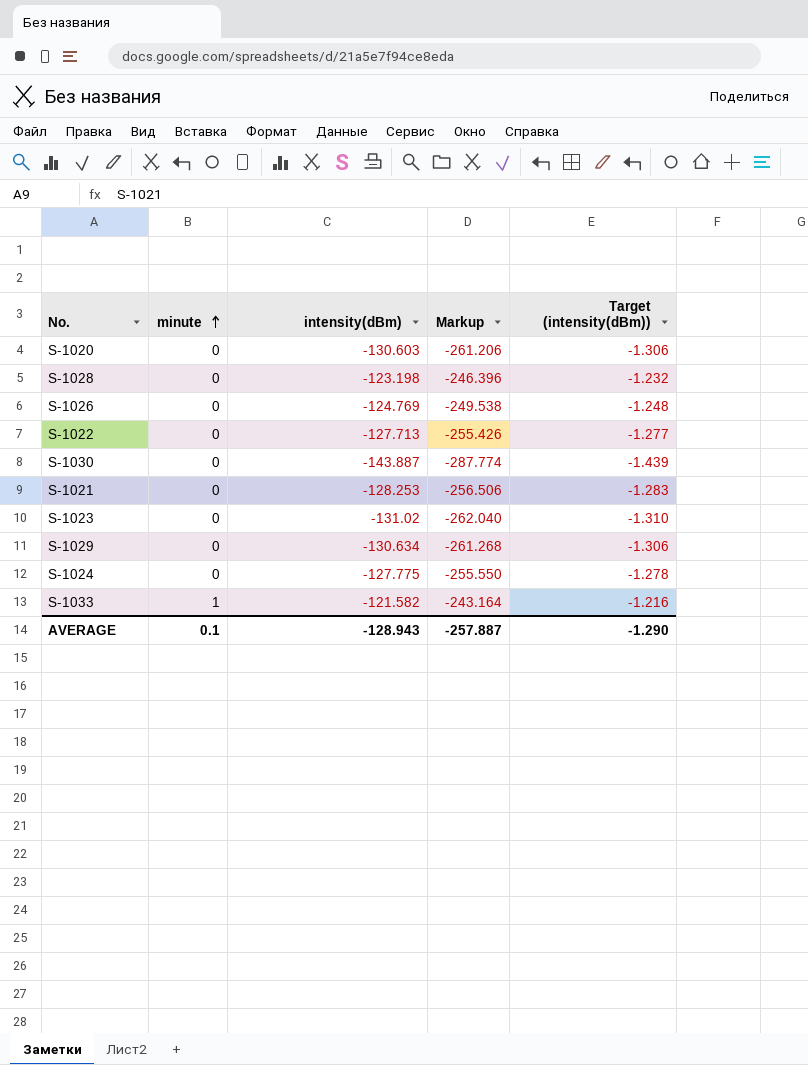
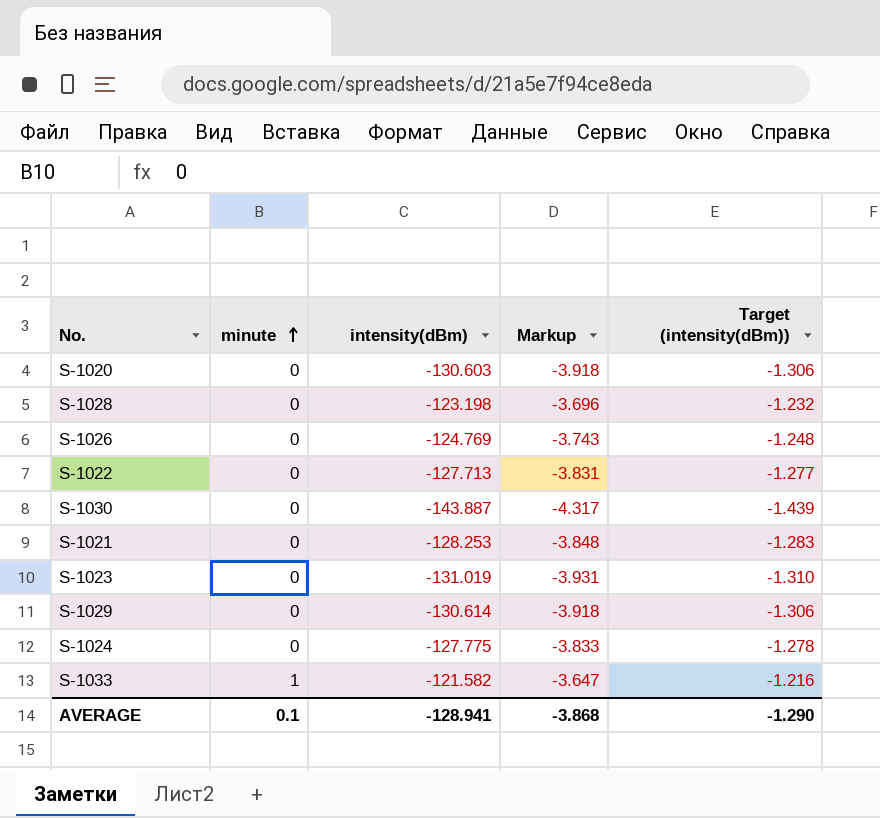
column Markup | formula: [intensity(dBm)] * 2 -> [intensity(dBm)] * 0.03
S-1023 | intensity(dBm): -131.02 -> -131.019
S-1029 | intensity(dBm): -130.634 -> -130.614
AVERAGE | intensity(dBm): -128.943 -> -128.941
AVERAGE | Markup: -257.887 -> -3.868

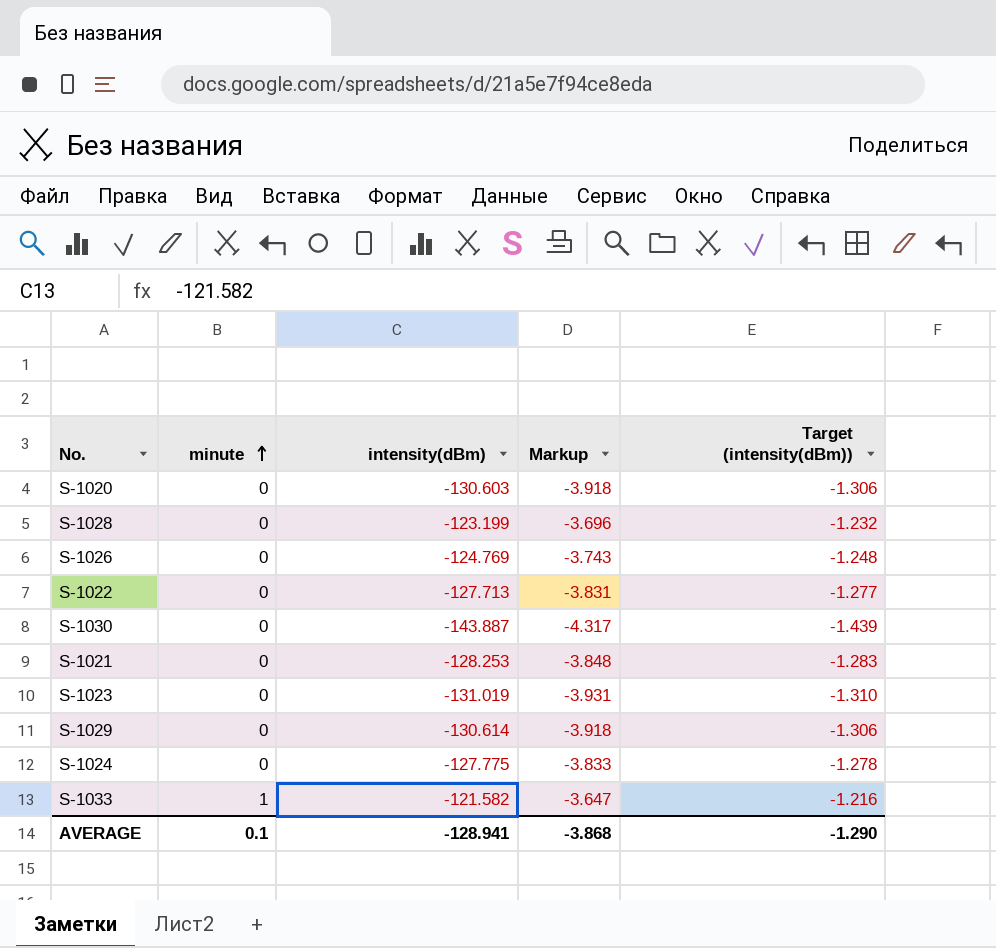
S-1028 | intensity(dBm): -123.198 -> -123.199

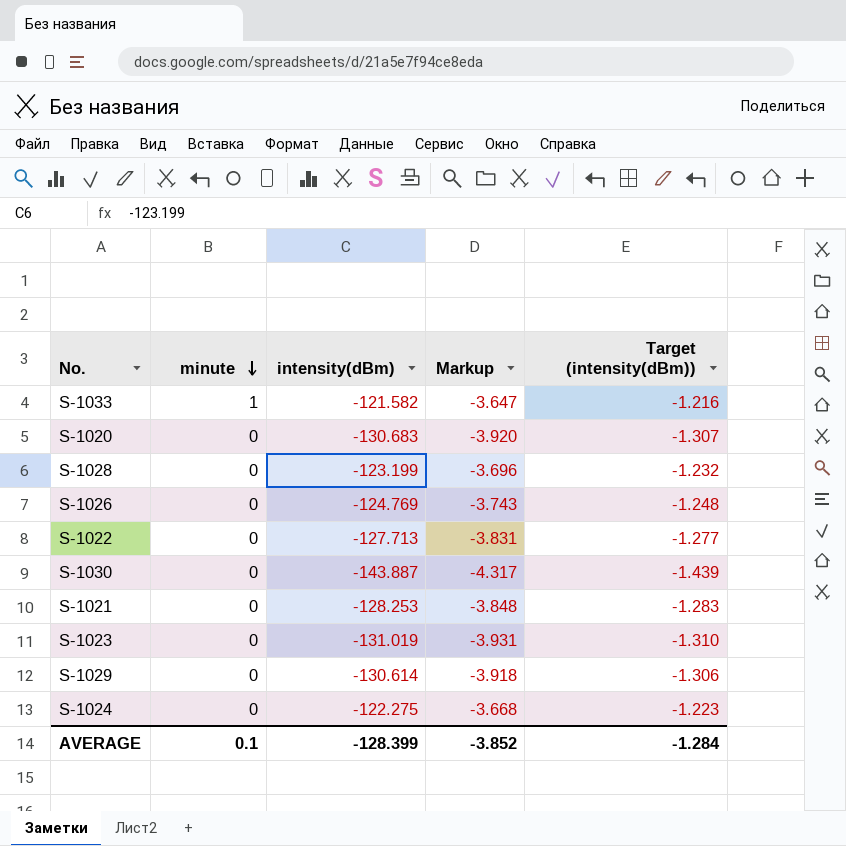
row order: minute ascending -> minute descending
S-1020 | intensity(dBm): -130.603 -> -130.683
S-1020 | Markup: -3.918 -> -3.920
S-1020 | Target (intensity(dBm)): -1.306 -> -1.307
S-1024 | intensity(dBm): -127.775 -> -122.275
S-1024 | Markup: -3.833 -> -3.668
S-1024 | Target (intensity(dBm)): -1.278 -> -1.223
AVERAGE | intensity(dBm): -128.941 -> -128.399
AVERAGE | Markup: -3.868 -> -3.852
AVERAGE | Target (intensity(dBm)): -1.290 -> -1.284

